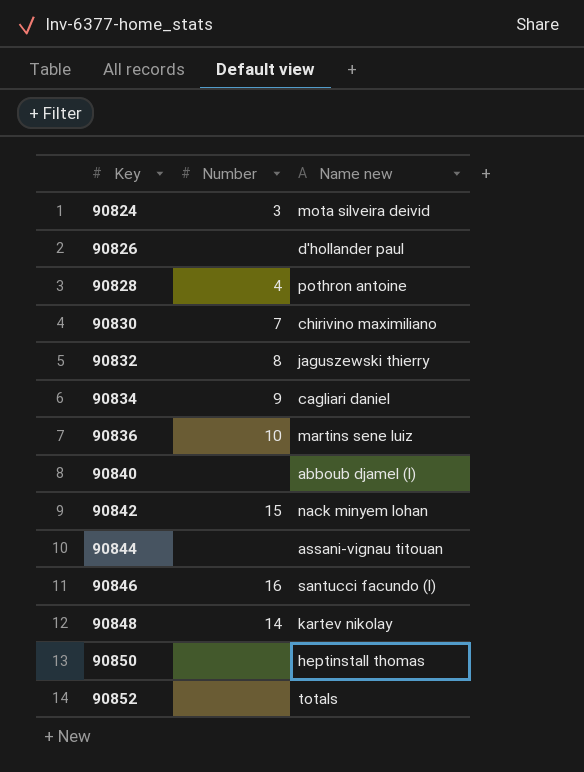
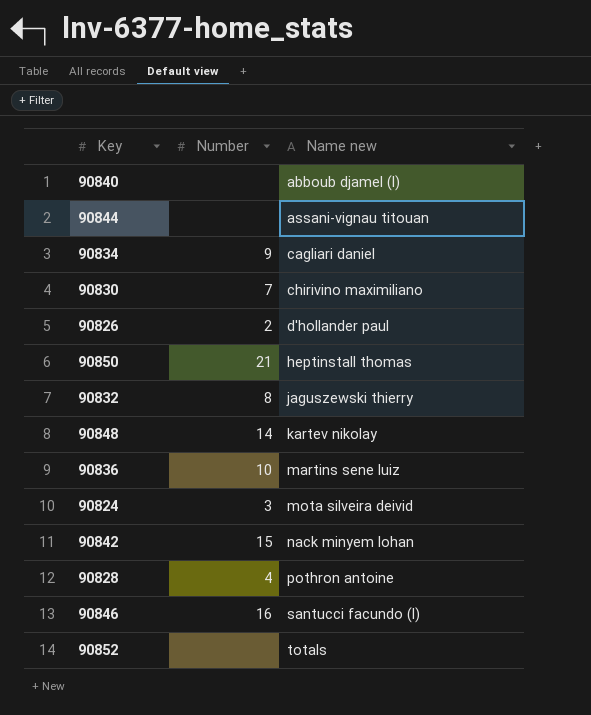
row order: Key ascending -> Name new ascending
90826 | Number: none -> 2
90850 | Number: none -> 21

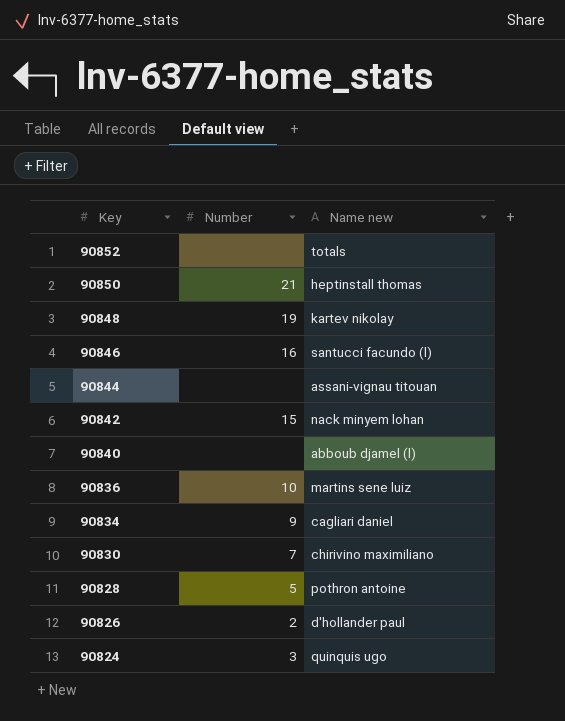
row order: Name new ascending -> Key descending
row 90832: 8 | jaguszewski thierry -> none
90848 | Number: 14 -> 19
90828 | Number: 4 -> 5
90824 | Name new: mota silveira deivid -> quinquis ugo

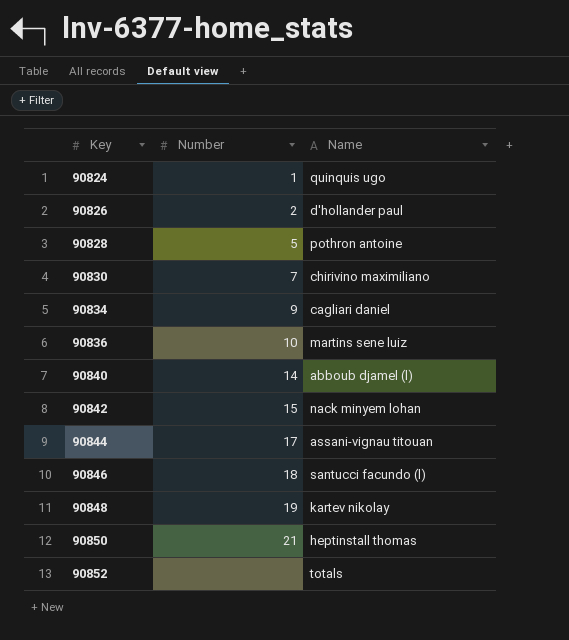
row order: Key descending -> Key ascending
column name: Name new -> Name
90824 | Number: 3 -> 1
90840 | Number: none -> 14
90844 | Number: none -> 17
90846 | Number: 16 -> 18

